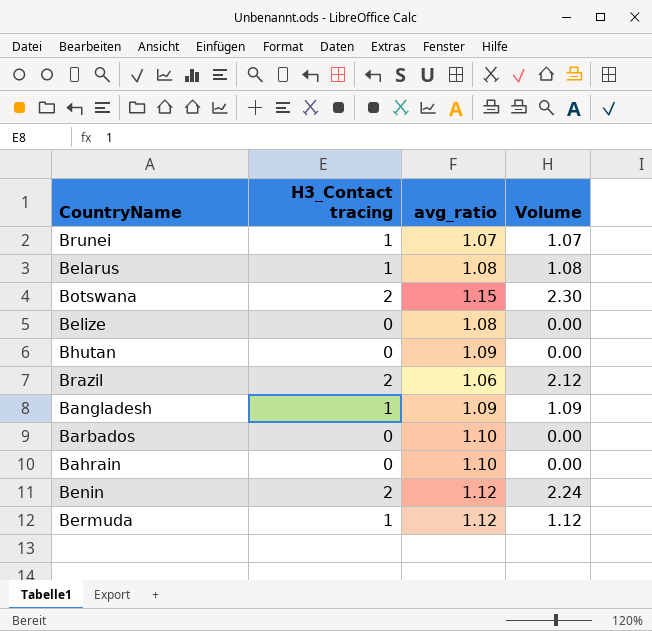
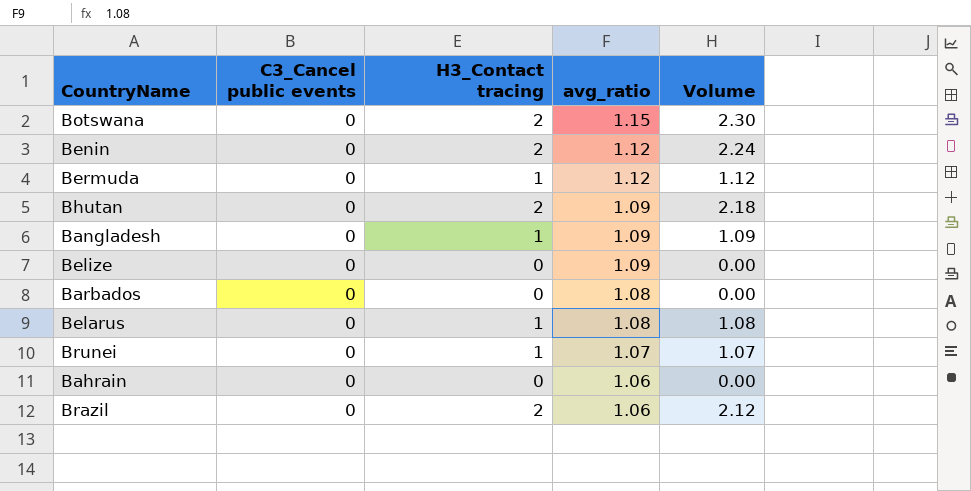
row order: none -> avg_ratio descending
column C3_Cancel public events | position: none -> 2
Bhutan | H3_Contact tracing: 0 -> 2
Bhutan | Volume: 0.00 -> 2.18
Belize | avg_ratio: 1.08 -> 1.09
Barbados | avg_ratio: 1.10 -> 1.08
Bahrain | avg_ratio: 1.10 -> 1.06

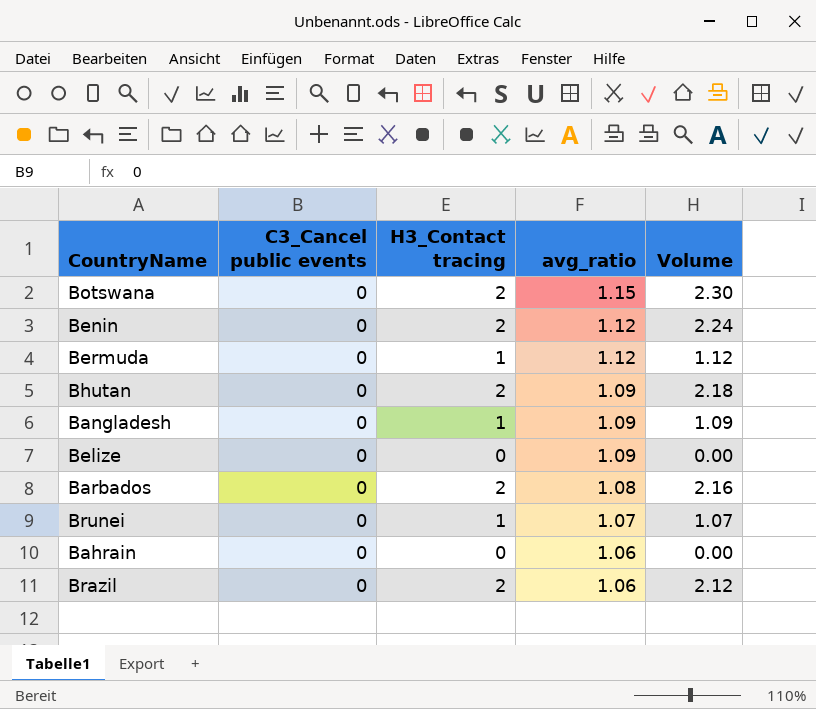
row Belarus: 0 | 1 | 1.08 | 1.08 -> none
Barbados | H3_Contact tracing: 0 -> 2
Barbados | Volume: 0.00 -> 2.16

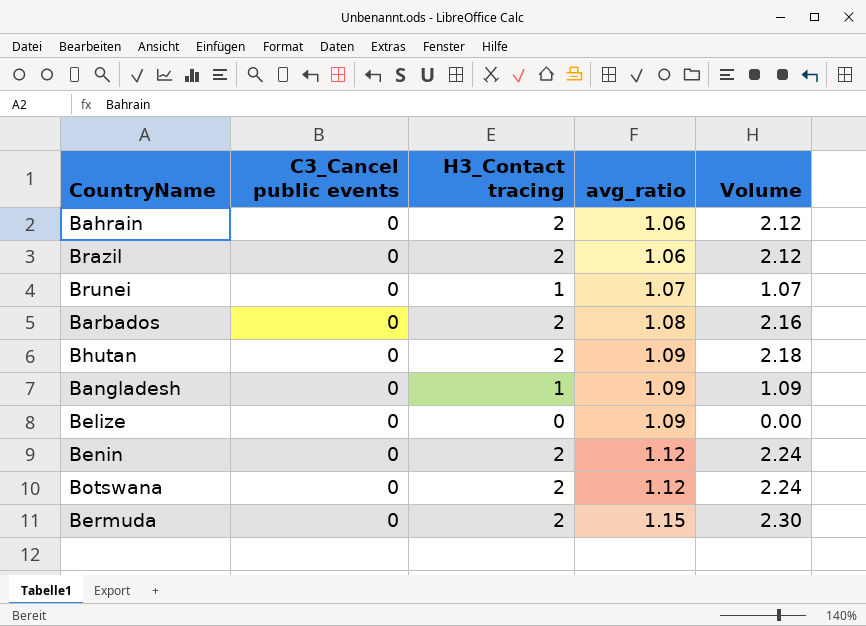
row order: avg_ratio descending -> avg_ratio ascending
Bahrain | H3_Contact tracing: 0 -> 2
Bahrain | Volume: 0.00 -> 2.12
Botswana | avg_ratio: 1.15 -> 1.12
Botswana | Volume: 2.30 -> 2.24
Bermuda | H3_Contact tracing: 1 -> 2
Bermuda | avg_ratio: 1.12 -> 1.15
Bermuda | Volume: 1.12 -> 2.30

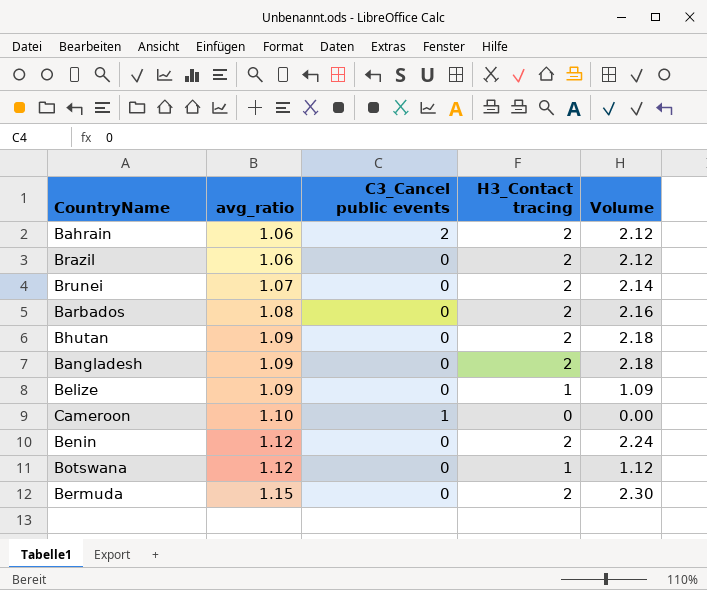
column avg_ratio | position: 4 -> 2
Bahrain | C3_Cancel public events: 0 -> 2
Brunei | H3_Contact tracing: 1 -> 2
Brunei | Volume: 1.07 -> 2.14
Bangladesh | H3_Contact tracing: 1 -> 2
Bangladesh | Volume: 1.09 -> 2.18
Belize | H3_Contact tracing: 0 -> 1
Belize | Volume: 0.00 -> 1.09
row Cameroon: none -> 1.10 | 1 | 0 | 0.00
Botswana | H3_Contact tracing: 2 -> 1
Botswana | Volume: 2.24 -> 1.12

